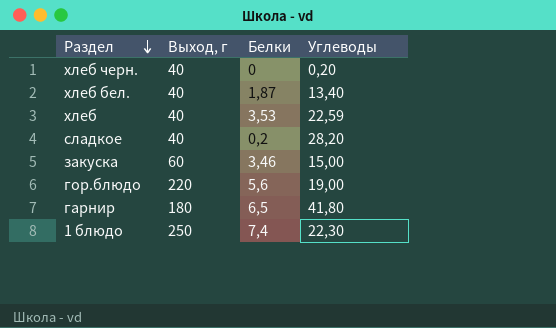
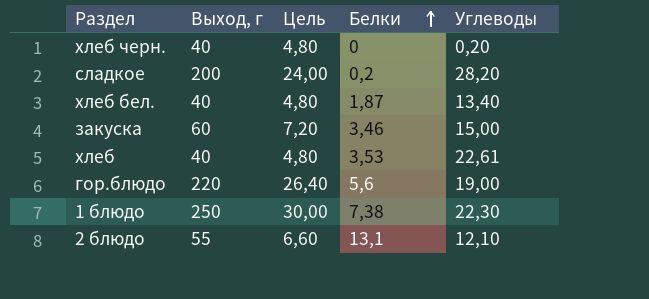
row order: Раздел descending -> Белки ascending
column Цель | formula: none -> [Выход, г] * 0,12
row гарнир: 180 | 6,5 | 41,80 -> none
сладкое | Выход, г: 40 -> 200
хлеб | Углеводы: 22,59 -> 22,61
1 блюдо | Белки: 7,4 -> 7,38
row 2 блюдо: none -> 55 | 6,60 | 13,1 | 12,10

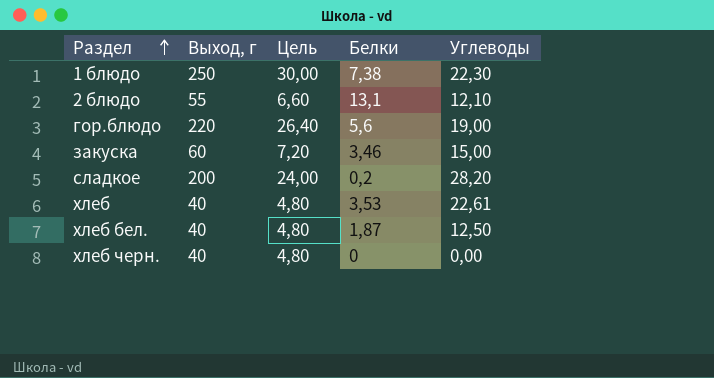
row order: Белки ascending -> Раздел ascending
хлеб бел. | Углеводы: 13,40 -> 12,50
хлеб черн. | Углеводы: 0,20 -> 0,00

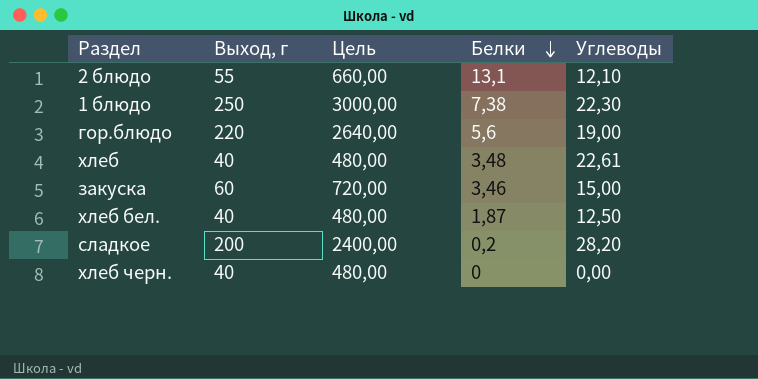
row order: Раздел ascending -> Белки descending
column Цель | formula: [Выход, г] * 0,12 -> [Выход, г] * 12
хлеб | Белки: 3,53 -> 3,48

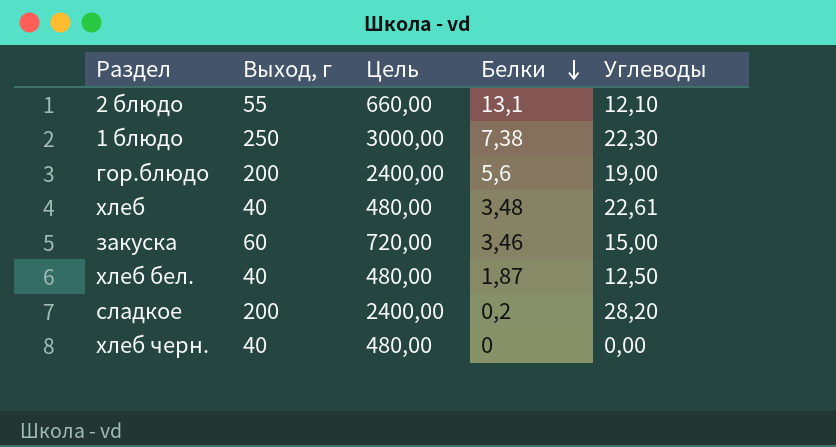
гор.блюдо | Выход, г: 220 -> 200
гор.блюдо | Цель: 2640,00 -> 2400,00

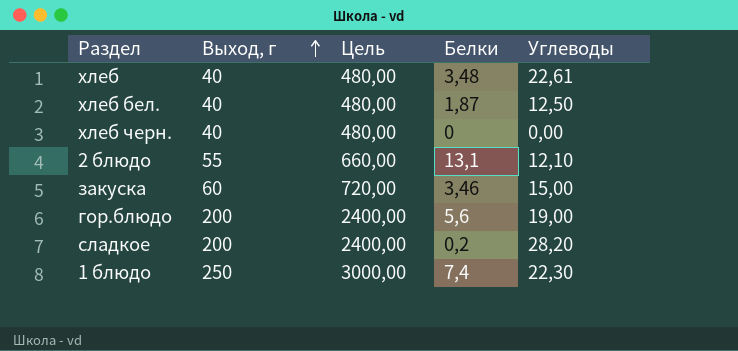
row order: Белки descending -> Выход, г ascending
1 блюдо | Белки: 7,38 -> 7,4

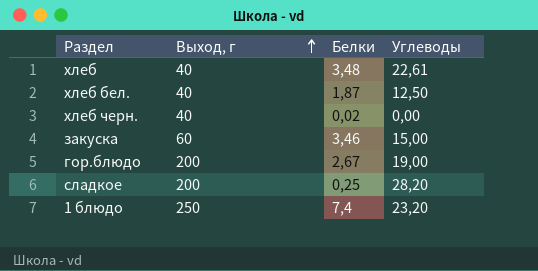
column Цель | formula: [Выход, г] * 12 -> none
row 2 блюдо: 55 | 660,00 | 13,1 | 12,10 -> none
хлеб черн. | Белки: 0 -> 0,02
гор.блюдо | Белки: 5,6 -> 2,67
сладкое | Белки: 0,2 -> 0,25
1 блюдо | Углеводы: 22,30 -> 23,20

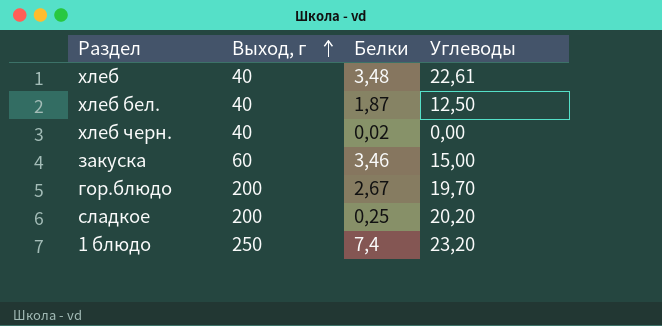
гор.блюдо | Углеводы: 19,00 -> 19,70
сладкое | Углеводы: 28,20 -> 20,20

